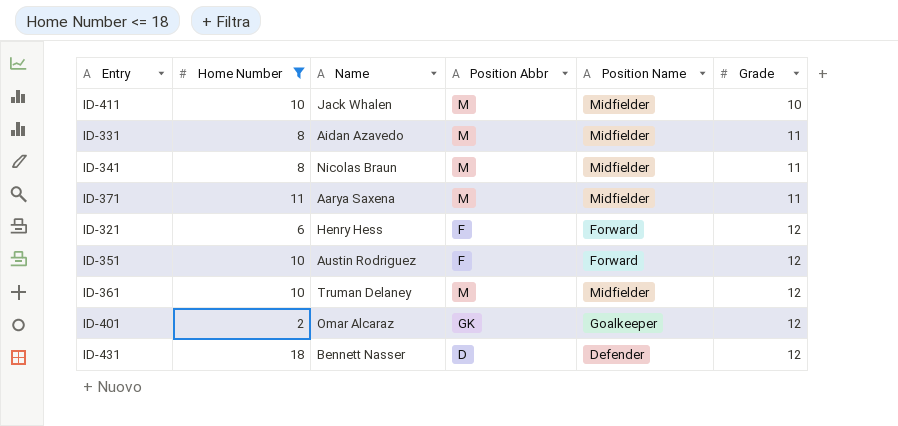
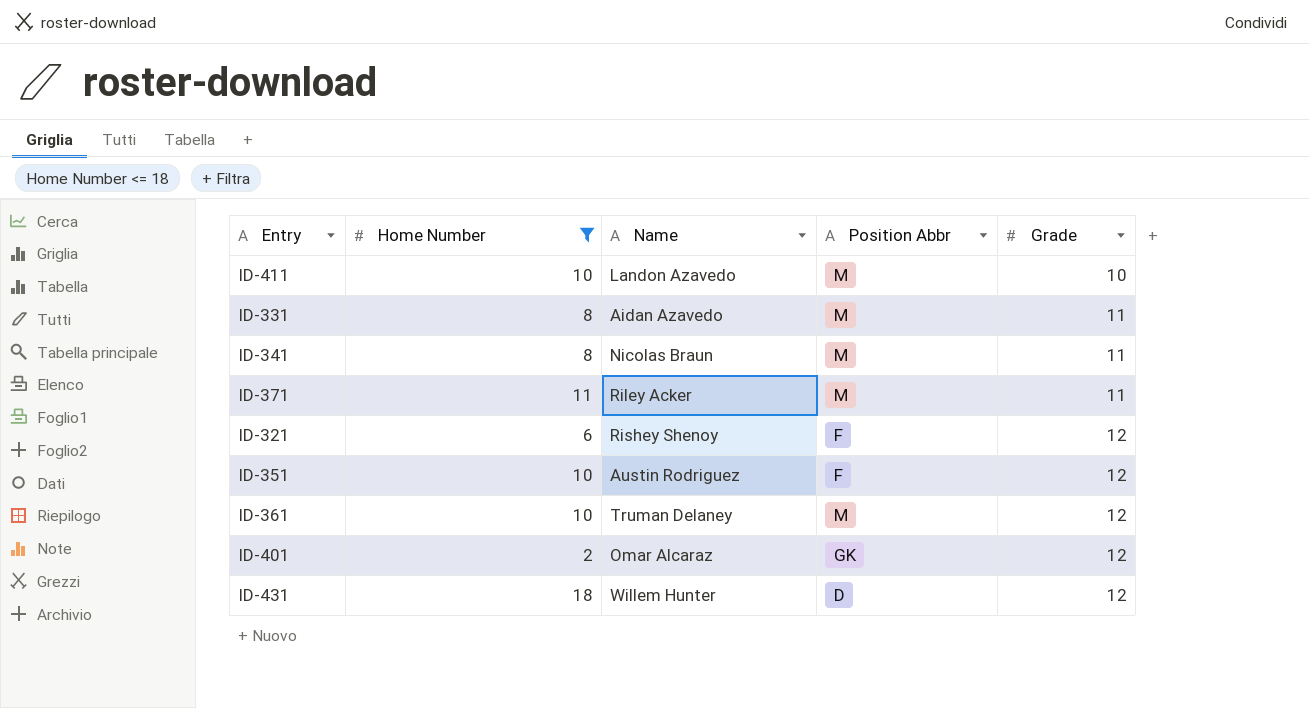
column Position Name | position: 5 -> none
ID-411 | Name: Jack Whalen -> Landon Azavedo
ID-371 | Name: Aarya Saxena -> Riley Acker
ID-321 | Name: Henry Hess -> Rishey Shenoy
ID-431 | Name: Bennett Nasser -> Willem Hunter

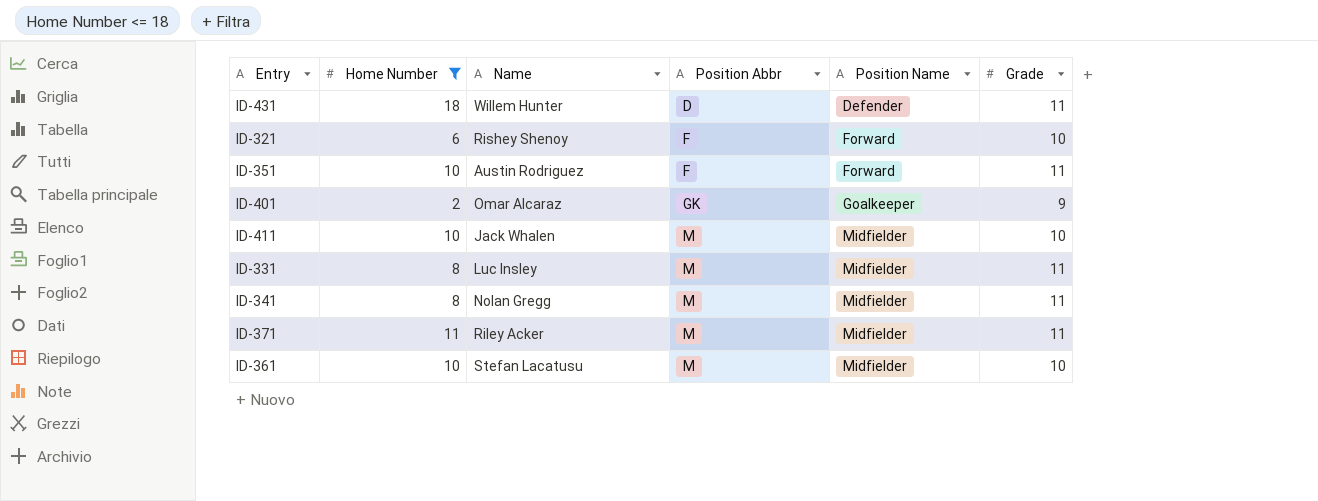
row order: Grade ascending -> Position Abbr ascending
column Position Name | position: none -> 5
ID-431 | Grade: 12 -> 11
ID-321 | Grade: 12 -> 10
ID-351 | Grade: 12 -> 11
ID-401 | Grade: 12 -> 9
ID-411 | Name: Landon Azavedo -> Jack Whalen
ID-331 | Name: Aidan Azavedo -> Luc Insley
ID-341 | Name: Nicolas Braun -> Nolan Gregg
ID-361 | Name: Truman Delaney -> Stefan Lacatusu
ID-361 | Grade: 12 -> 10

